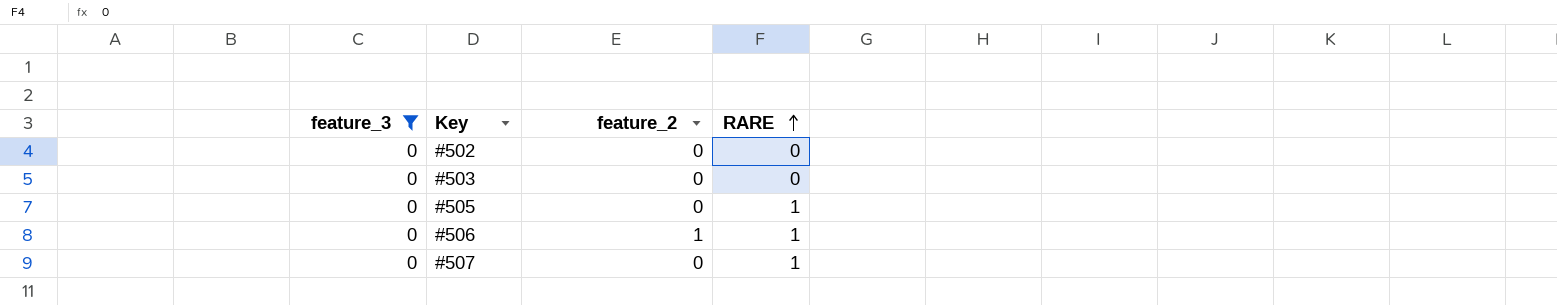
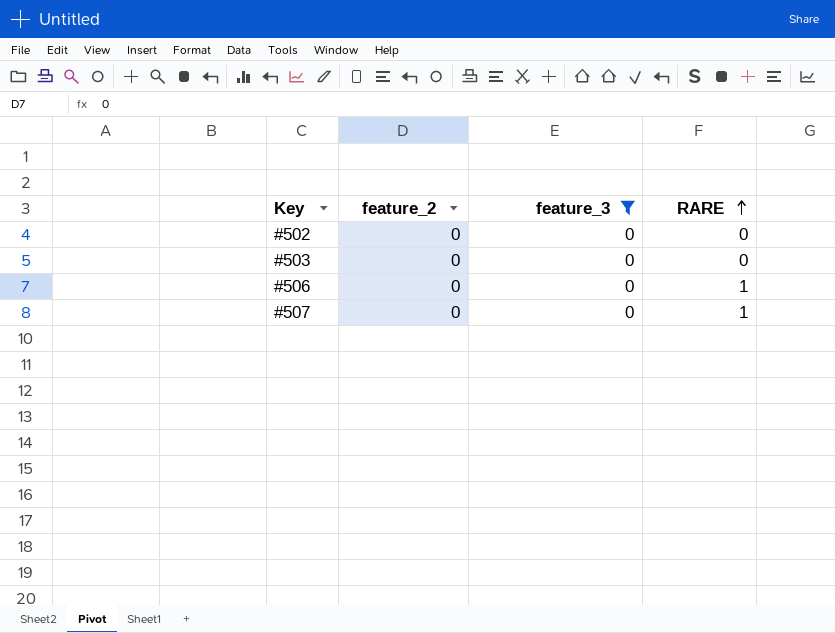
column feature_3 | position: 1 -> 3
row #505: 0 | 0 | 1 -> none
#506 | feature_2: 1 -> 0

